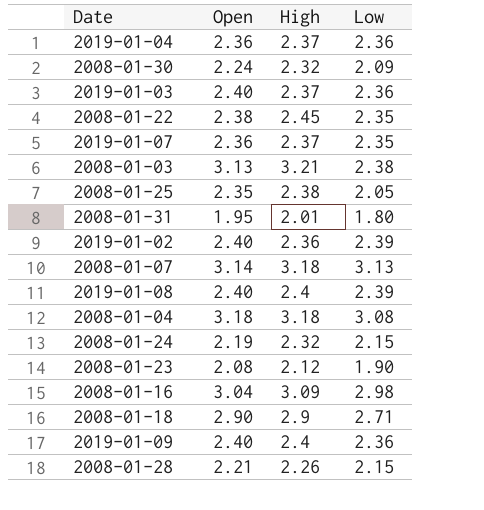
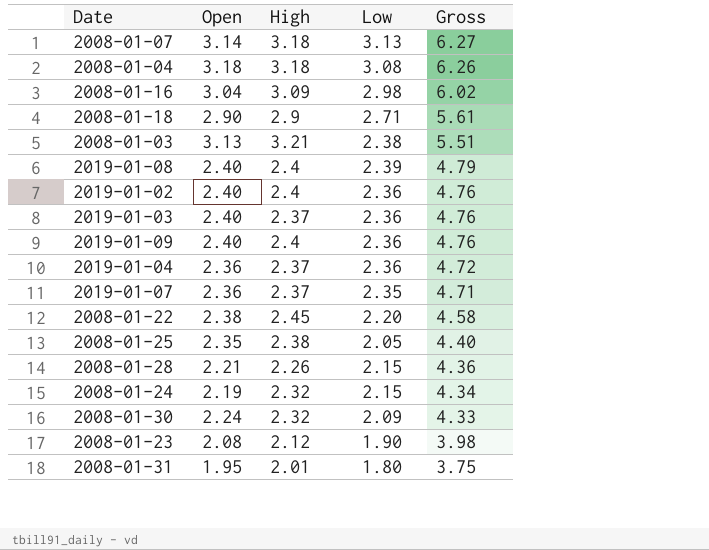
row order: none -> Gross descending
column Gross | formula: none -> [Open] + [Low]
2019-01-02 | High: 2.36 -> 2.4
2019-01-02 | Low: 2.39 -> 2.36
2008-01-22 | Low: 2.35 -> 2.20

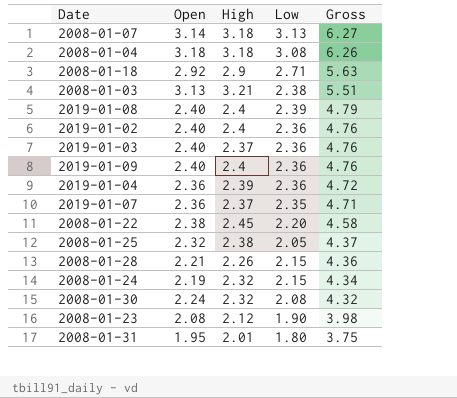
row 2008-01-16: 3.04 | 3.09 | 2.98 | 6.02 -> none
2008-01-18 | Open: 2.90 -> 2.92
2008-01-18 | Gross: 5.61 -> 5.63
2019-01-04 | High: 2.37 -> 2.39
2008-01-25 | Open: 2.35 -> 2.32
2008-01-25 | Gross: 4.40 -> 4.37
2008-01-30 | Low: 2.09 -> 2.08
2008-01-30 | Gross: 4.33 -> 4.32

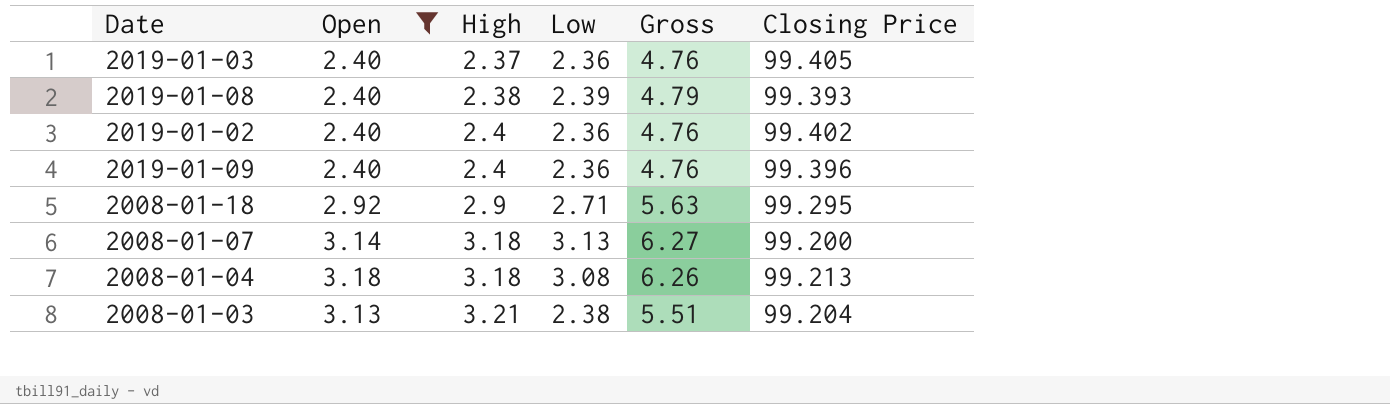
filter: none -> Open >= 2.40
row order: Gross descending -> High ascending
column Closing Price | position: none -> 6
2019-01-08 | High: 2.4 -> 2.38

